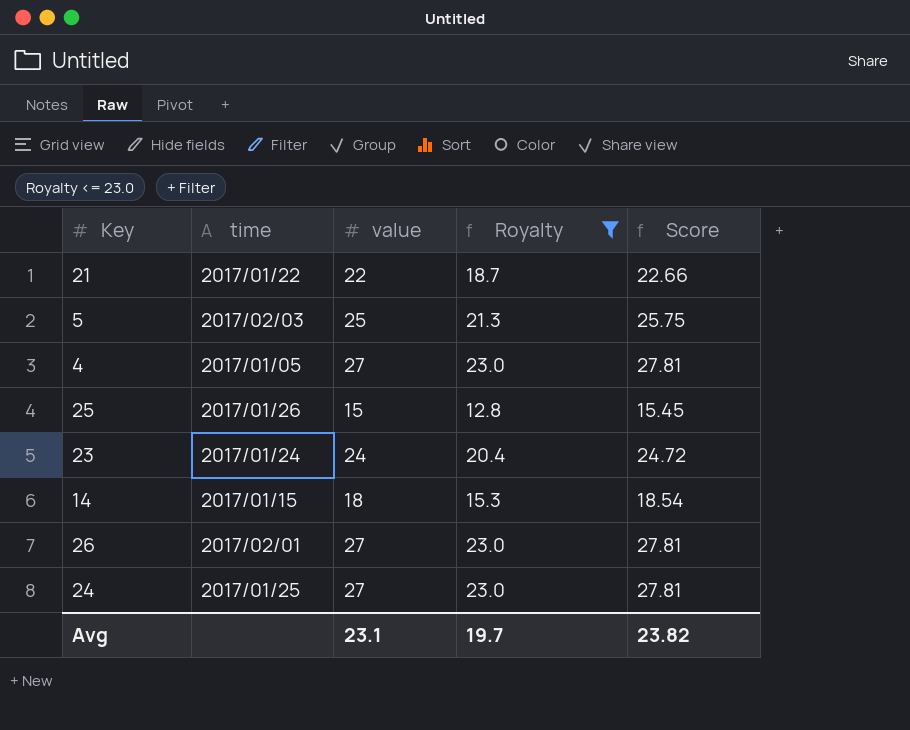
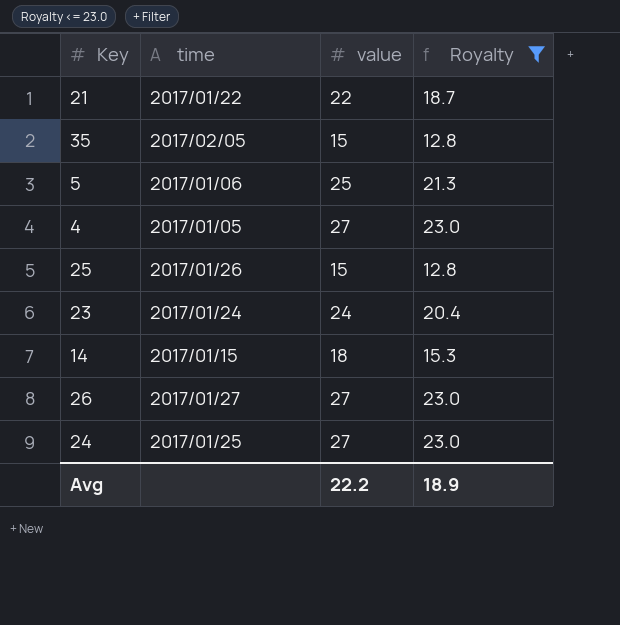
column Score | formula: [value] * 1.03 -> none
row 35: none -> 2017/02/05 | 15 | 12.8
5 | time: 2017/02/03 -> 2017/01/06
26 | time: 2017/02/01 -> 2017/01/27
Avg | value: 23.1 -> 22.2
Avg | Royalty: 19.7 -> 18.9

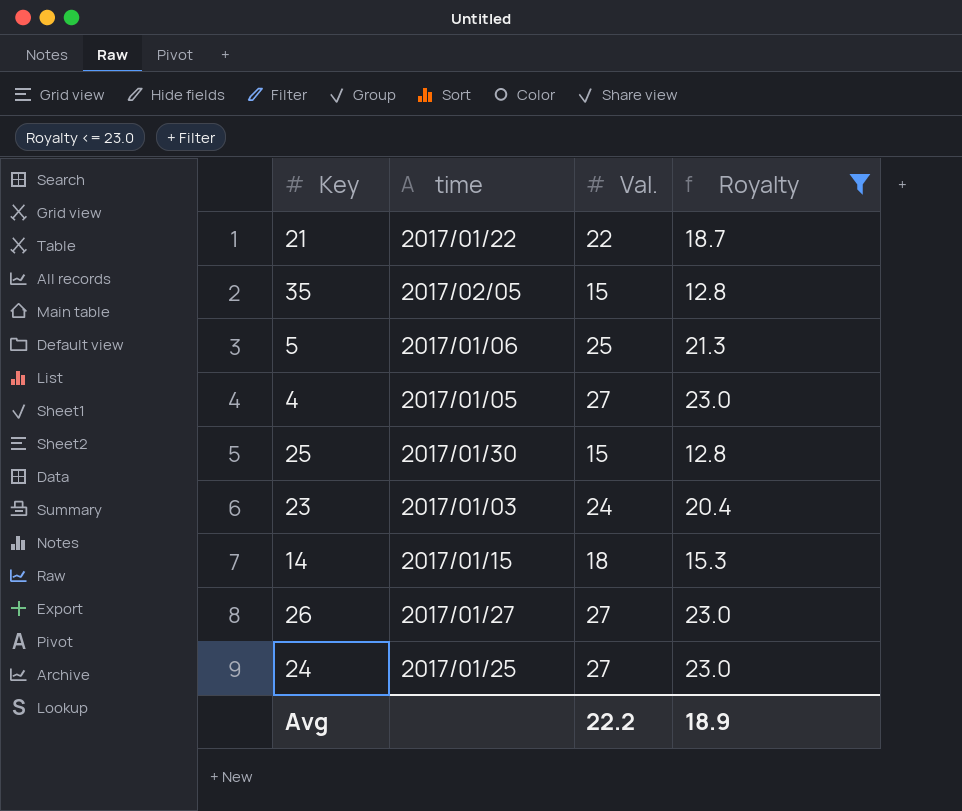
column name: value -> Val.
25 | time: 2017/01/26 -> 2017/01/30
23 | time: 2017/01/24 -> 2017/01/03

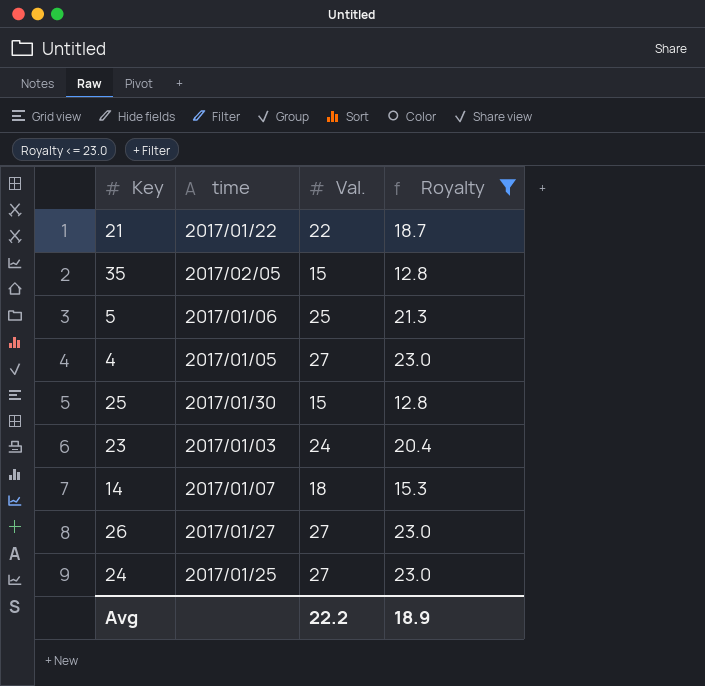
14 | time: 2017/01/15 -> 2017/01/07

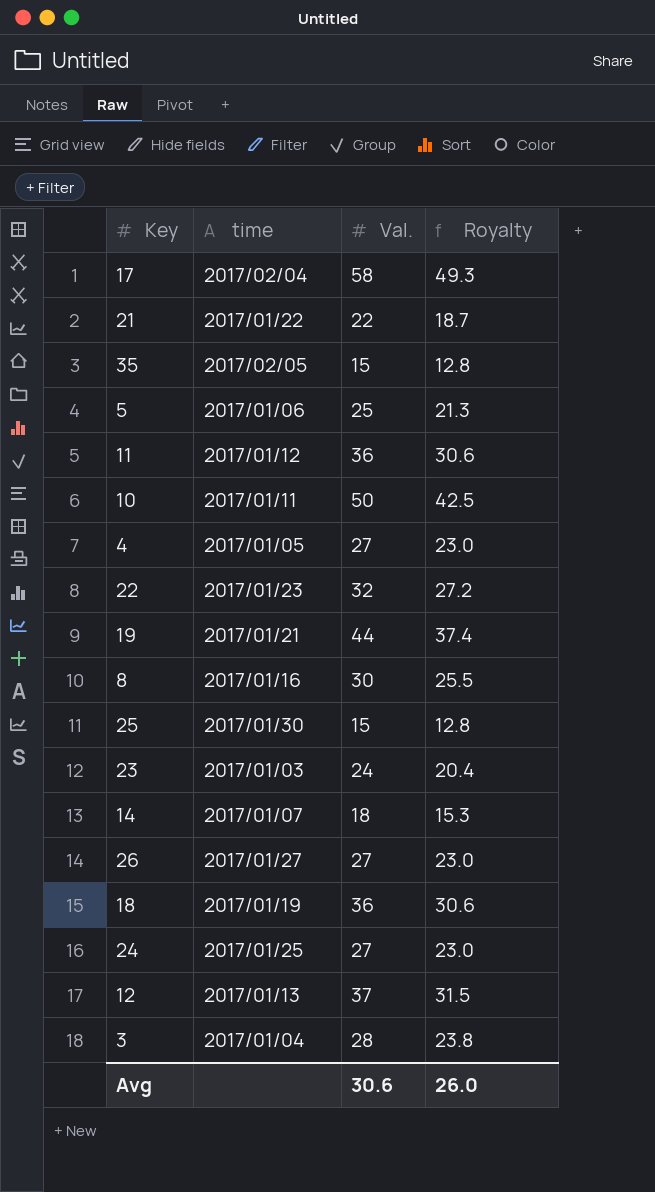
filter: Royalty <= 23.0 -> none
Avg | Val.: 22.2 -> 30.6
Avg | Royalty: 18.9 -> 26.0

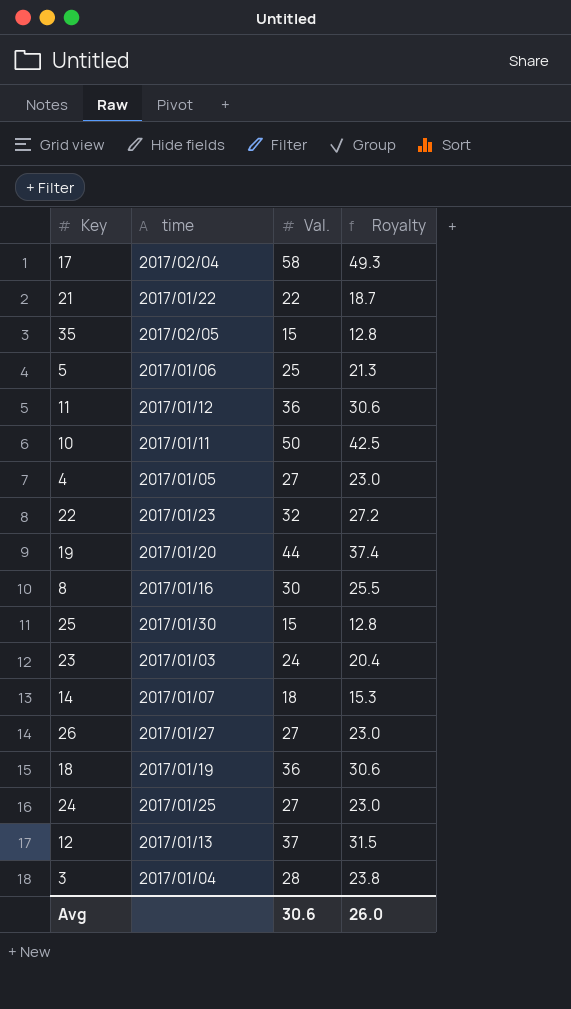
19 | time: 2017/01/21 -> 2017/01/20

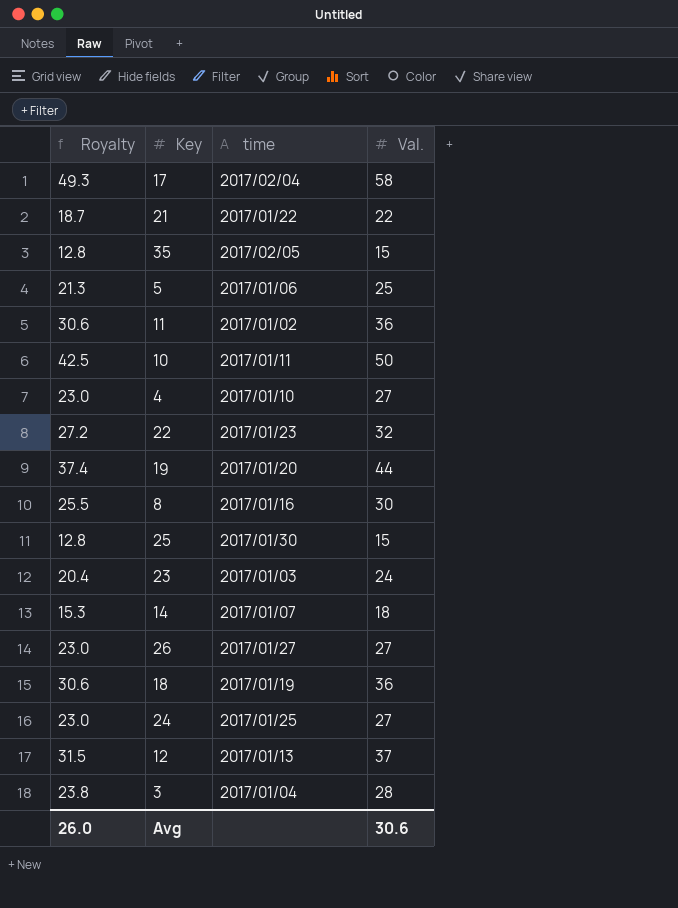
column Royalty | position: 4 -> 1
11 | time: 2017/01/12 -> 2017/01/02
4 | time: 2017/01/05 -> 2017/01/10

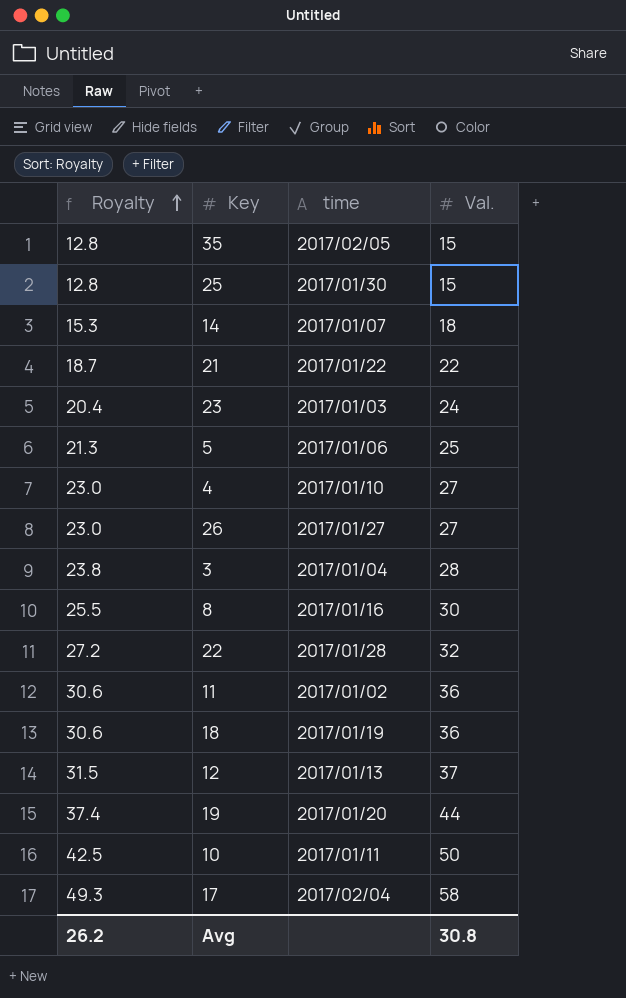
row order: none -> Royalty ascending
row 24: 23.0 | 2017/01/25 | 27 -> none
22 | time: 2017/01/23 -> 2017/01/28
Avg | Royalty: 26.0 -> 26.2
Avg | Val.: 30.6 -> 30.8

